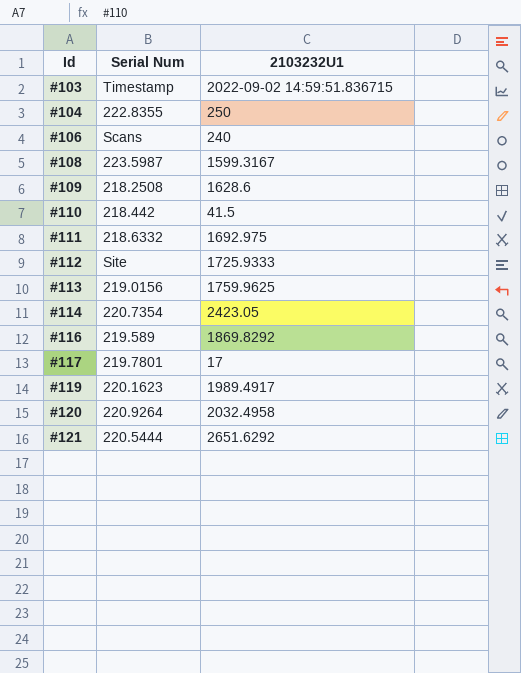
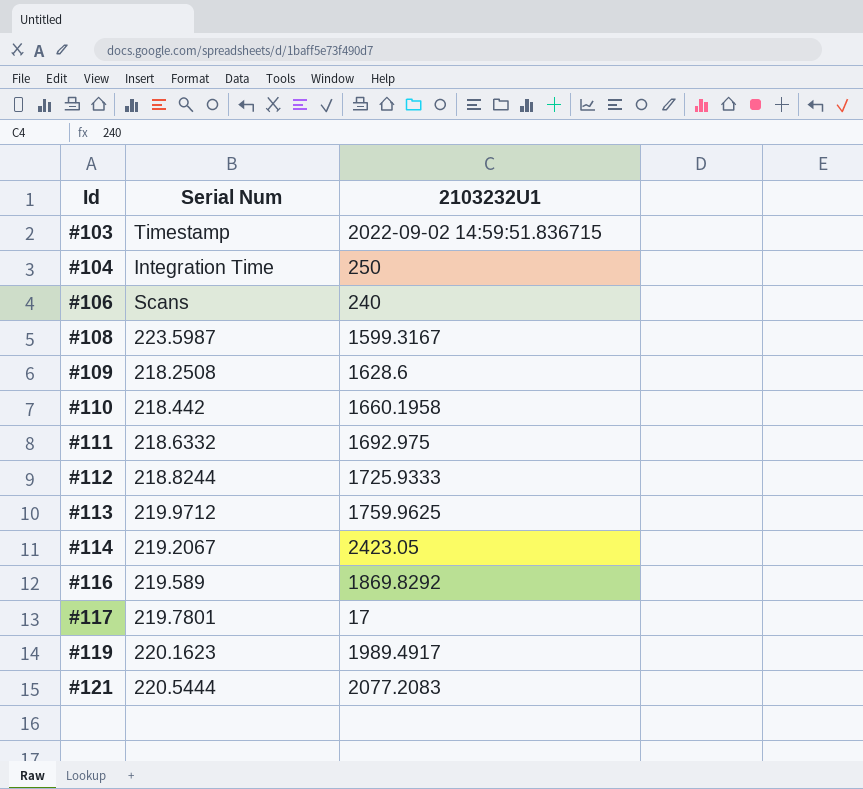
row #120: 220.9264 | 2032.4958 -> none
#104 | Serial Num: 222.8355 -> Integration Time
#110 | 2103232U1: 41.5 -> 1660.1958
#112 | Serial Num: Site -> 218.8244
#113 | Serial Num: 219.0156 -> 219.9712
#114 | Serial Num: 220.7354 -> 219.2067
#121 | 2103232U1: 2651.6292 -> 2077.2083

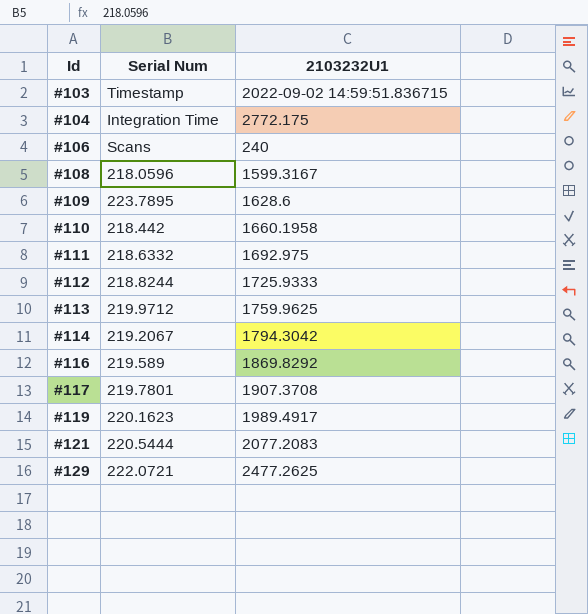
#104 | 2103232U1: 250 -> 2772.175
#108 | Serial Num: 223.5987 -> 218.0596
#109 | Serial Num: 218.2508 -> 223.7895
#114 | 2103232U1: 2423.05 -> 1794.3042
#117 | 2103232U1: 17 -> 1907.3708
row #129: none -> 222.0721 | 2477.2625

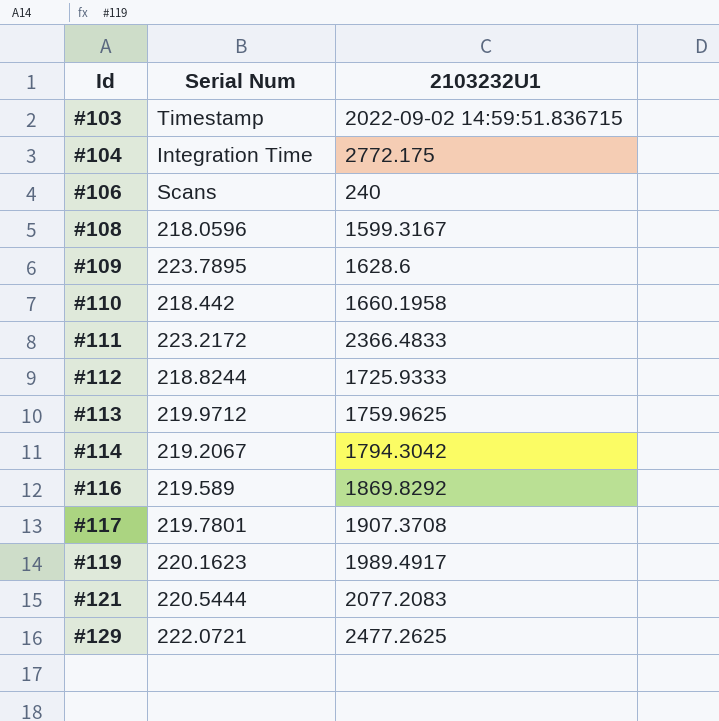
#111 | Serial Num: 218.6332 -> 223.2172
#111 | 2103232U1: 1692.975 -> 2366.4833

